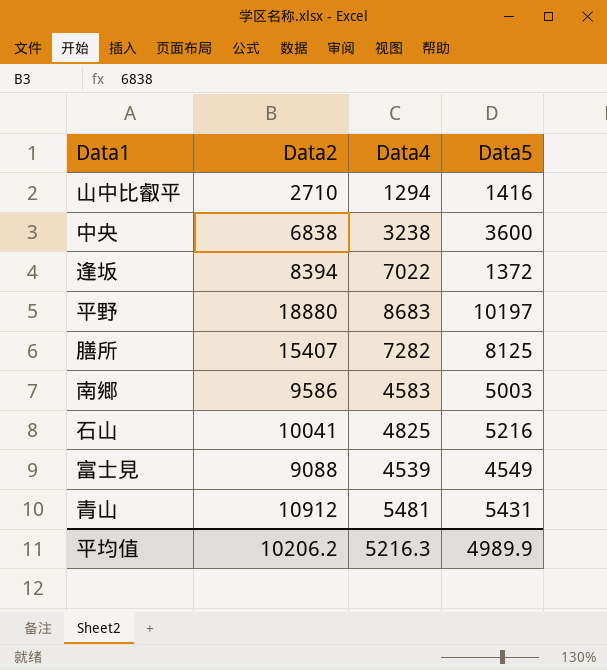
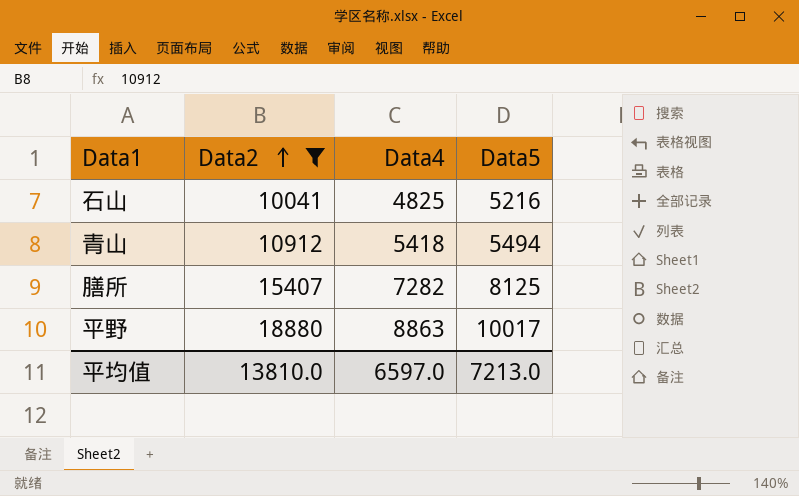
filter: none -> Data2 >= 10041
row order: none -> Data2 ascending
青山 | Data4: 5481 -> 5418
青山 | Data5: 5431 -> 5494
平野 | Data4: 8683 -> 8863
平野 | Data5: 10197 -> 10017
平均值 | Data2: 10206.2 -> 13810.0
平均值 | Data4: 5216.3 -> 6597.0
平均值 | Data5: 4989.9 -> 7213.0

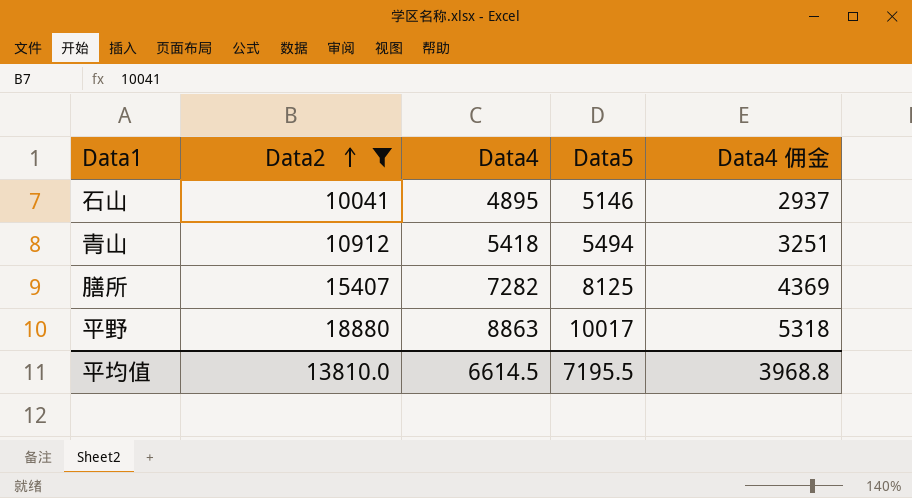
column Data4 佣金 | formula: none -> [Data4] * 0.6
石山 | Data4: 4825 -> 4895
石山 | Data5: 5216 -> 5146
平均值 | Data4: 6597.0 -> 6614.5
平均值 | Data5: 7213.0 -> 7195.5

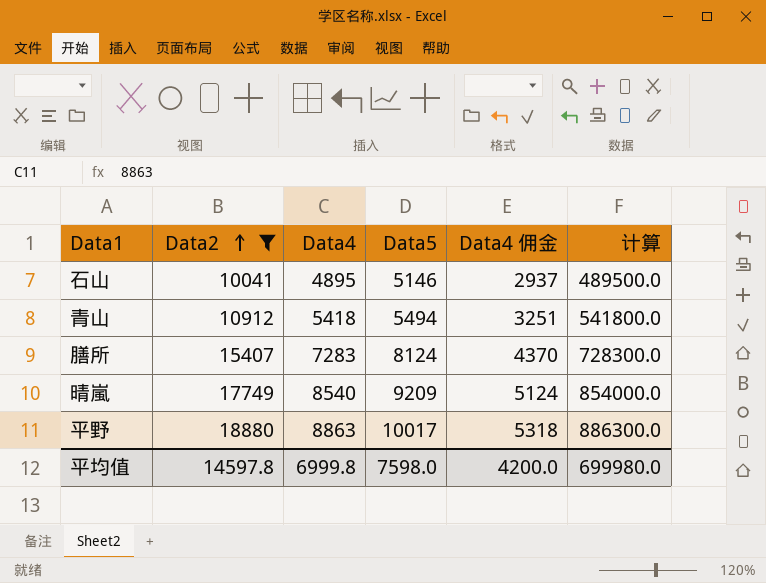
column 计算 | formula: none -> [Data4] * 100
膳所 | Data4: 7282 -> 7283
膳所 | Data5: 8125 -> 8124
膳所 | Data4 佣金: 4369 -> 4370
row 晴嵐: none -> 17749 | 8540 | 9209 | 5124 | 854000.0
平均值 | Data2: 13810.0 -> 14597.8
平均值 | Data4: 6614.5 -> 6999.8
平均值 | Data5: 7195.5 -> 7598.0
平均值 | Data4 佣金: 3968.8 -> 4200.0

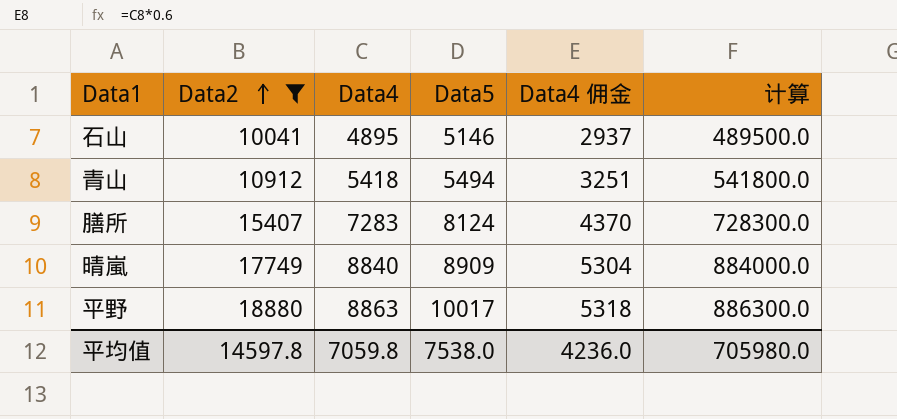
晴嵐 | Data4: 8540 -> 8840
晴嵐 | Data5: 9209 -> 8909
晴嵐 | Data4 佣金: 5124 -> 5304
晴嵐 | 计算: 854000.0 -> 884000.0
平均值 | Data4: 6999.8 -> 7059.8
平均值 | Data5: 7598.0 -> 7538.0
平均值 | Data4 佣金: 4200.0 -> 4236.0
平均值 | 计算: 699980.0 -> 705980.0

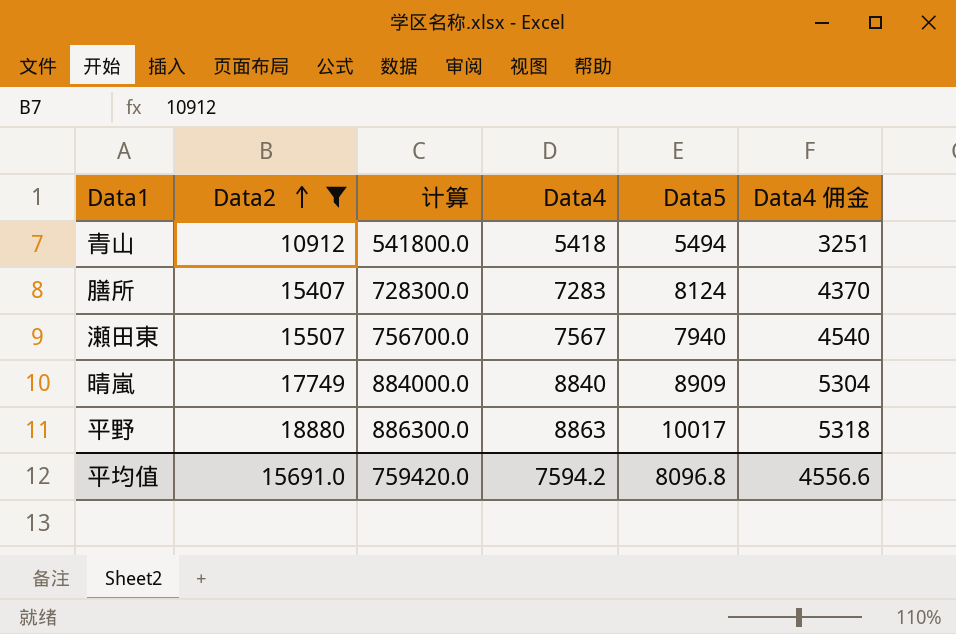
column 计算 | position: 6 -> 3
row 石山: 10041 | 4895 | 5146 | 2937 | 489500.0 -> none
row 瀬田東: none -> 15507 | 756700.0 | 7567 | 7940 | 4540
平均值 | Data2: 14597.8 -> 15691.0
平均值 | 计算: 705980.0 -> 759420.0
平均值 | Data4: 7059.8 -> 7594.2
平均值 | Data5: 7538.0 -> 8096.8
平均值 | Data4 佣金: 4236.0 -> 4556.6

